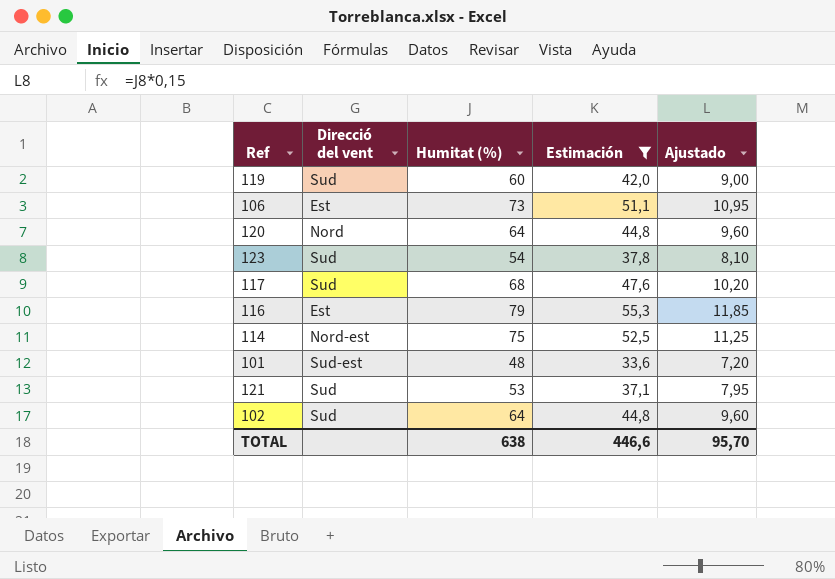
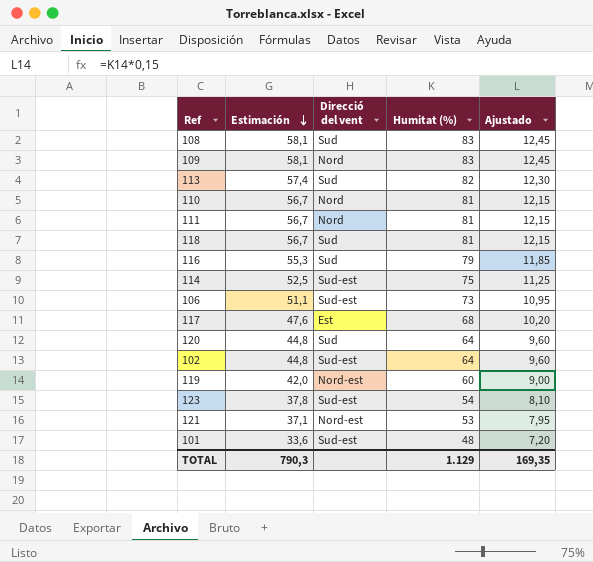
filter: Estimación <= 55,3 -> none
row order: none -> Estimación descending
column Estimación | position: 4 -> 2
116 | Direcció del vent: Est -> Sud
114 | Direcció del vent: Nord-est -> Sud-est
106 | Direcció del vent: Est -> Sud-est
117 | Direcció del vent: Sud -> Est
120 | Direcció del vent: Nord -> Sud
102 | Direcció del vent: Sud -> Sud-est
119 | Direcció del vent: Sud -> Nord-est
123 | Direcció del vent: Sud -> Sud-est
121 | Direcció del vent: Sud -> Nord-est
TOTAL | Estimación: 446,6 -> 790,3
TOTAL | Humitat (%): 638 -> 1.129
TOTAL | Ajustado: 95,70 -> 169,35

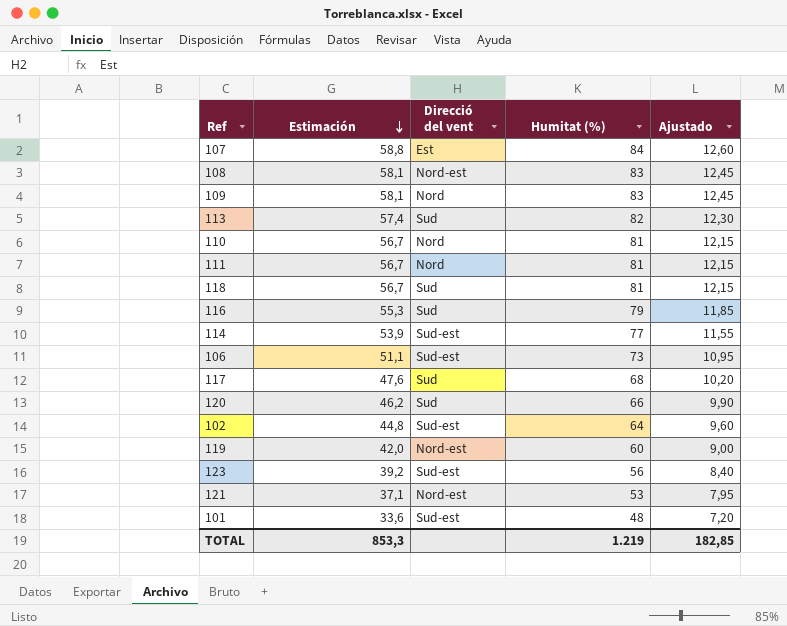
row 107: none -> 58,8 | Est | 84 | 12,60
108 | Direcció del vent: Sud -> Nord-est
114 | Estimación: 52,5 -> 53,9
114 | Humitat (%): 75 -> 77
114 | Ajustado: 11,25 -> 11,55
117 | Direcció del vent: Est -> Sud
120 | Estimación: 44,8 -> 46,2
120 | Humitat (%): 64 -> 66
120 | Ajustado: 9,60 -> 9,90
123 | Estimación: 37,8 -> 39,2
123 | Humitat (%): 54 -> 56
123 | Ajustado: 8,10 -> 8,40
TOTAL | Estimación: 790,3 -> 853,3
TOTAL | Humitat (%): 1.129 -> 1.219
TOTAL | Ajustado: 169,35 -> 182,85

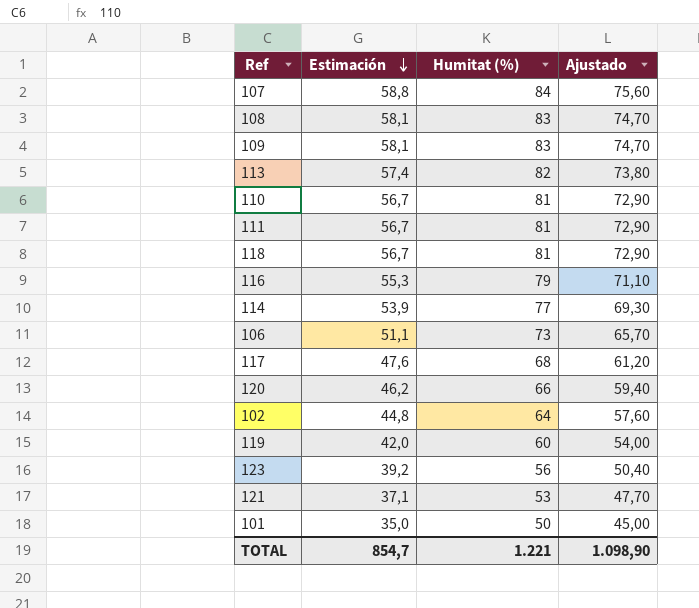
column Direcció del vent | position: 3 -> none
column Ajustado | formula: [Humitat (%)] * 0,15 -> [Humitat (%)] * 0,9
101 | Estimación: 33,6 -> 35,0
101 | Humitat (%): 48 -> 50
TOTAL | Estimación: 853,3 -> 854,7
TOTAL | Humitat (%): 1.219 -> 1.221
TOTAL | Ajustado: 182,85 -> 1.098,90

